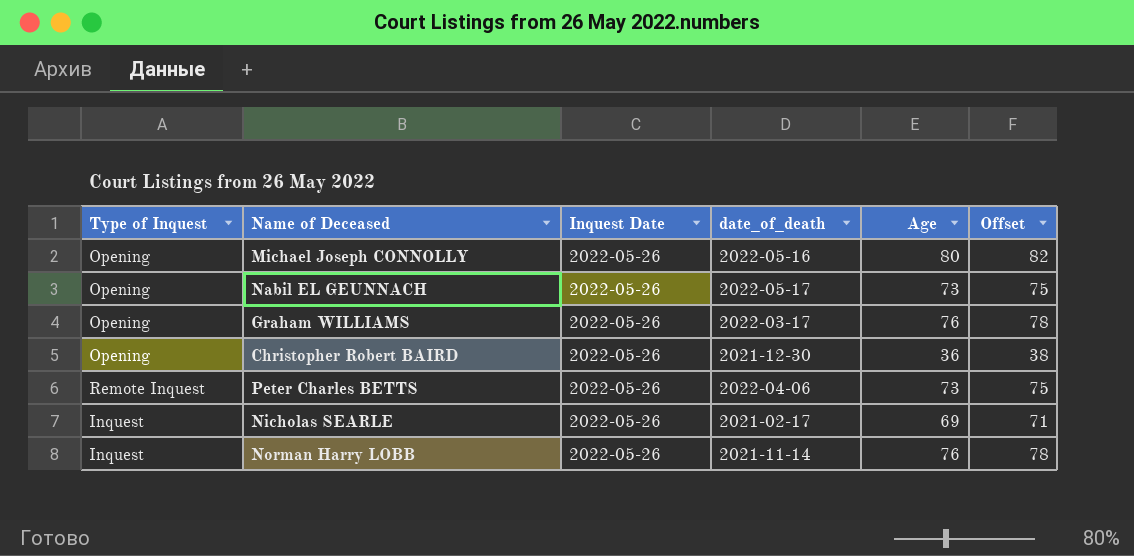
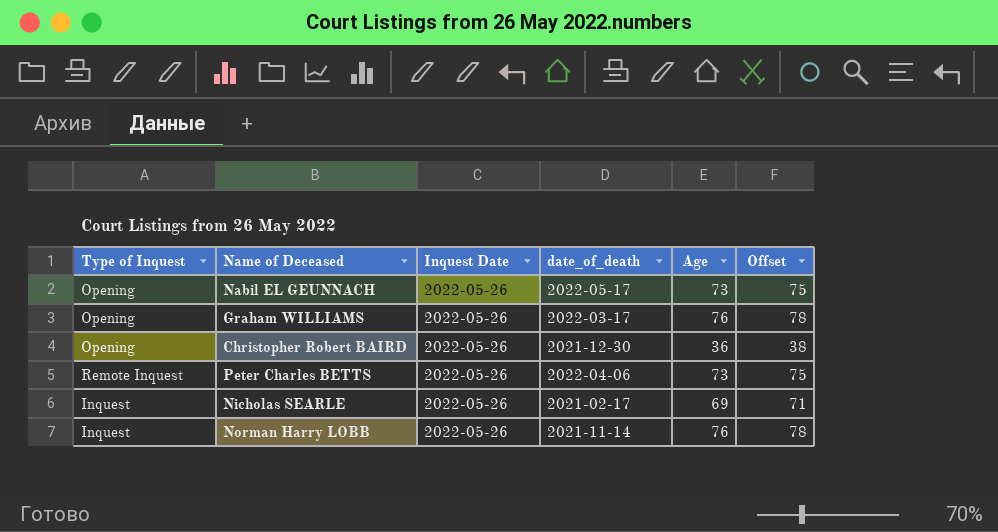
row Michael Joseph CONNOLLY: Opening | 2022-05-26 | 2022-05-16 | 80 | 82 -> none

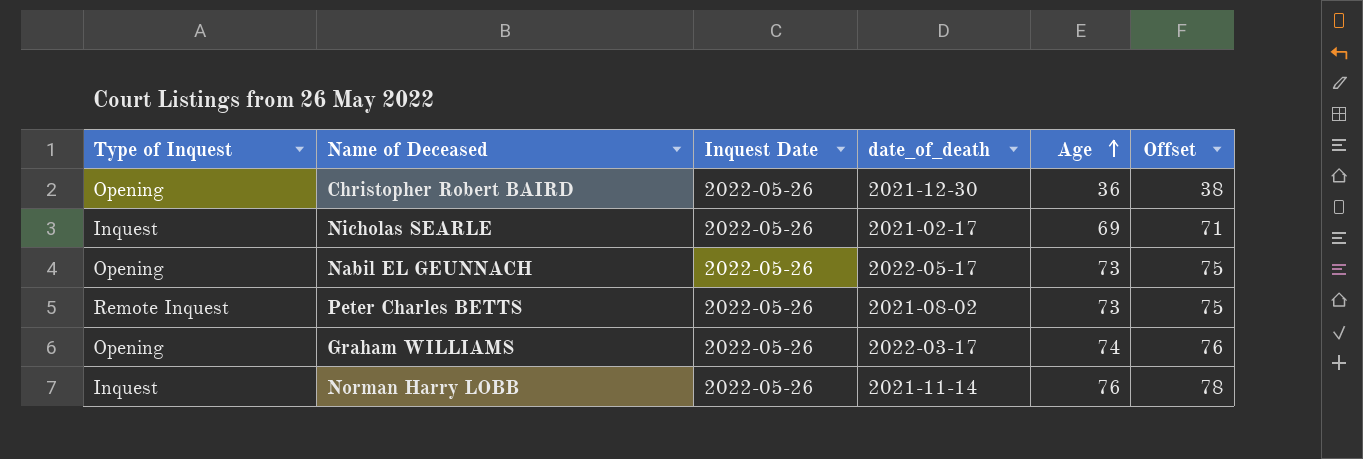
row order: none -> Age ascending
Peter Charles BETTS | date_of_death: 2022-04-06 -> 2021-08-02
Graham WILLIAMS | Age: 76 -> 74
Graham WILLIAMS | Offset: 78 -> 76

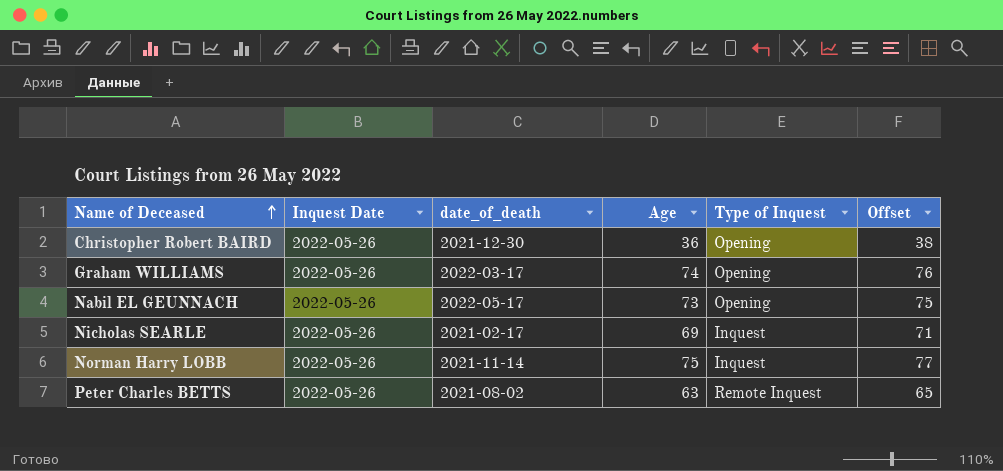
row order: Age ascending -> Name of Deceased ascending
column Type of Inquest | position: 1 -> 5
Norman Harry LOBB | Age: 76 -> 75
Norman Harry LOBB | Offset: 78 -> 77
Peter Charles BETTS | Age: 73 -> 63
Peter Charles BETTS | Offset: 75 -> 65

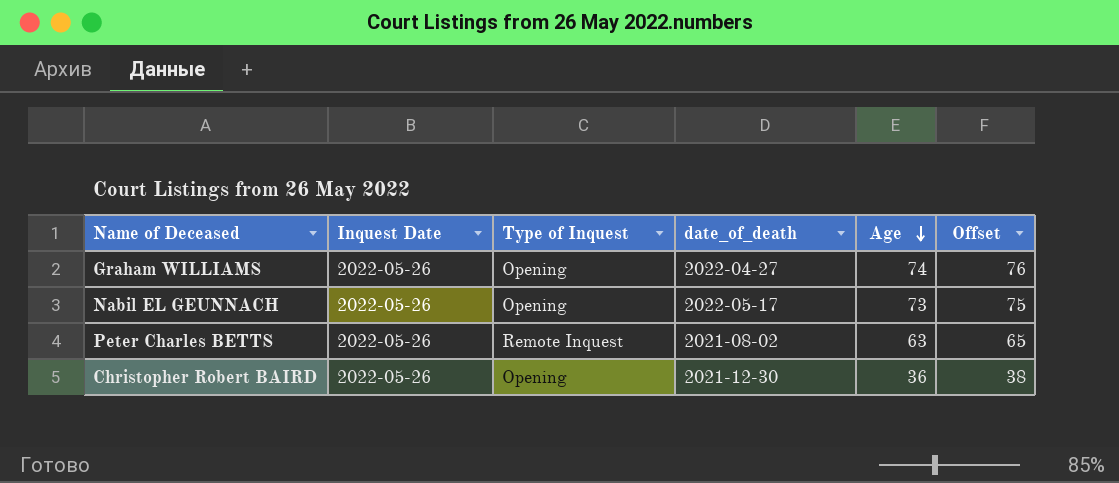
row order: Name of Deceased ascending -> Age descending
column Type of Inquest | position: 5 -> 3
row Nicholas SEARLE: 2022-05-26 | 2021-02-17 | 69 | Inquest | 71 -> none
row Norman Harry LOBB: 2022-05-26 | 2021-11-14 | 75 | Inquest | 77 -> none
Graham WILLIAMS | date_of_death: 2022-03-17 -> 2022-04-27

